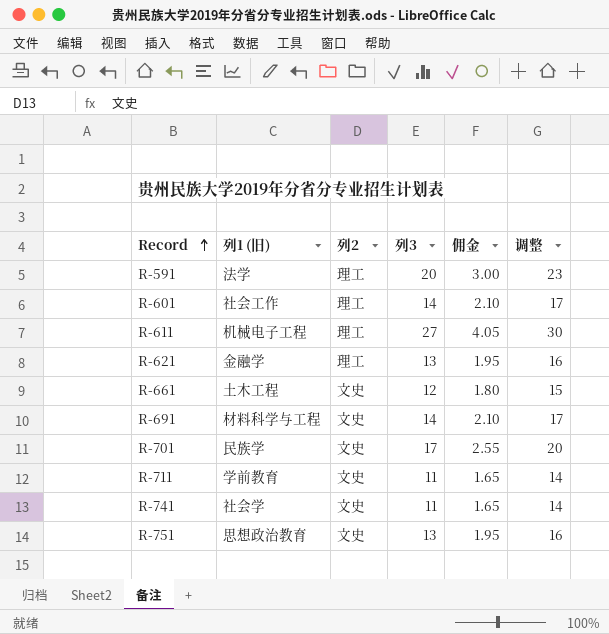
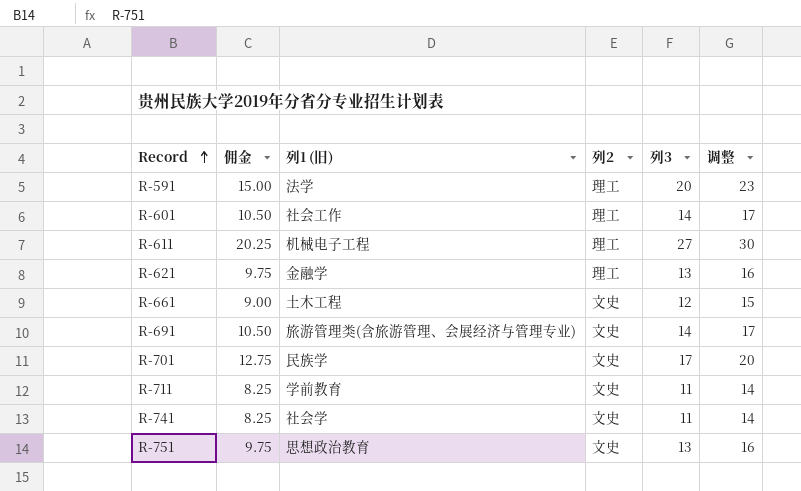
column 佣金 | formula: [列3] * 0.15 -> [列3] * 0.75
column 佣金 | position: 5 -> 2
R-691 | 列1 (旧): 材料科学与工程 -> 旅游管理类(含旅游管理、会展经济与管理专业)

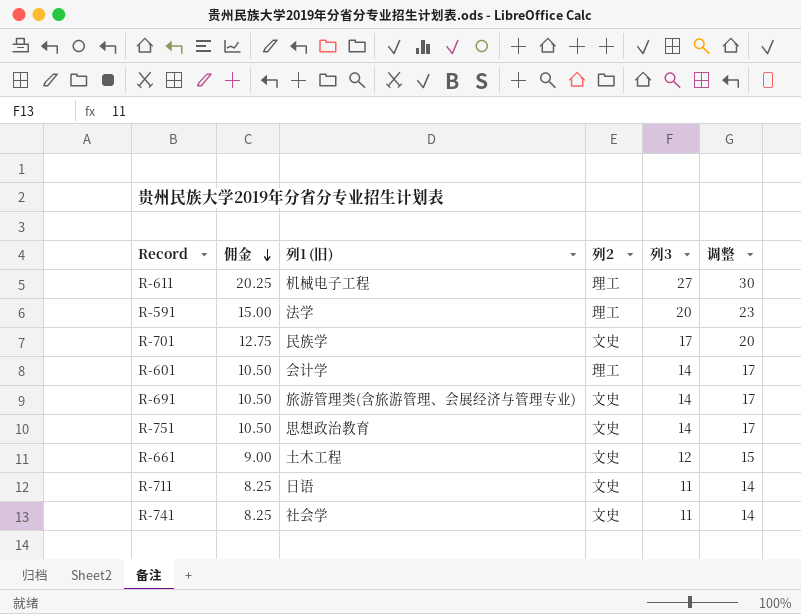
row order: Record ascending -> 佣金 descending
row R-621: 9.75 | 金融学 | 理工 | 13 | 16 -> none
R-601 | 列1 (旧): 社会工作 -> 会计学
R-751 | 佣金: 9.75 -> 10.50
R-751 | 列3: 13 -> 14
R-751 | 调整: 16 -> 17
R-711 | 列1 (旧): 学前教育 -> 日语

